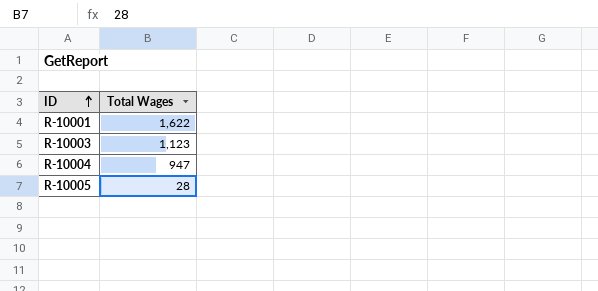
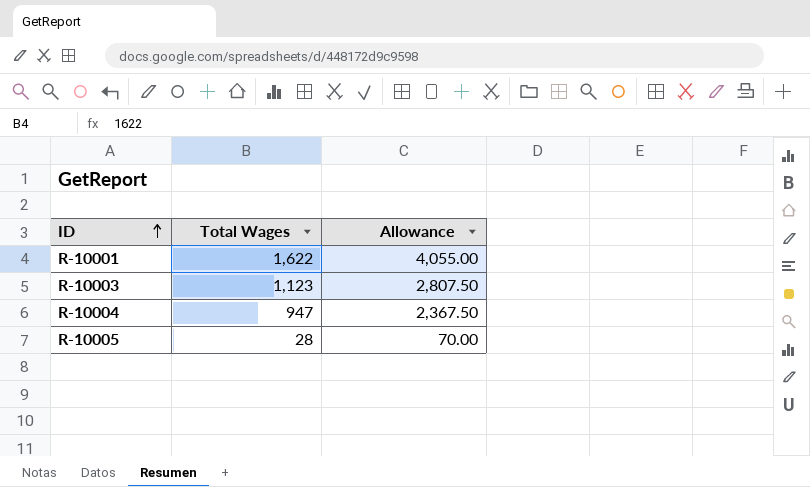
column Allowance | formula: none -> [Total Wages] * 2.5

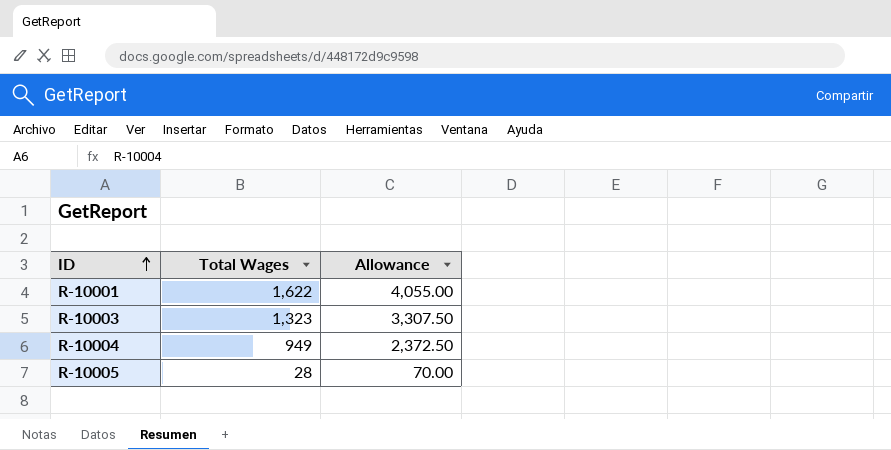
R-10003 | Total Wages: 1,123 -> 1,323
R-10003 | Allowance: 2,807.50 -> 3,307.50
R-10004 | Total Wages: 947 -> 949
R-10004 | Allowance: 2,367.50 -> 2,372.50

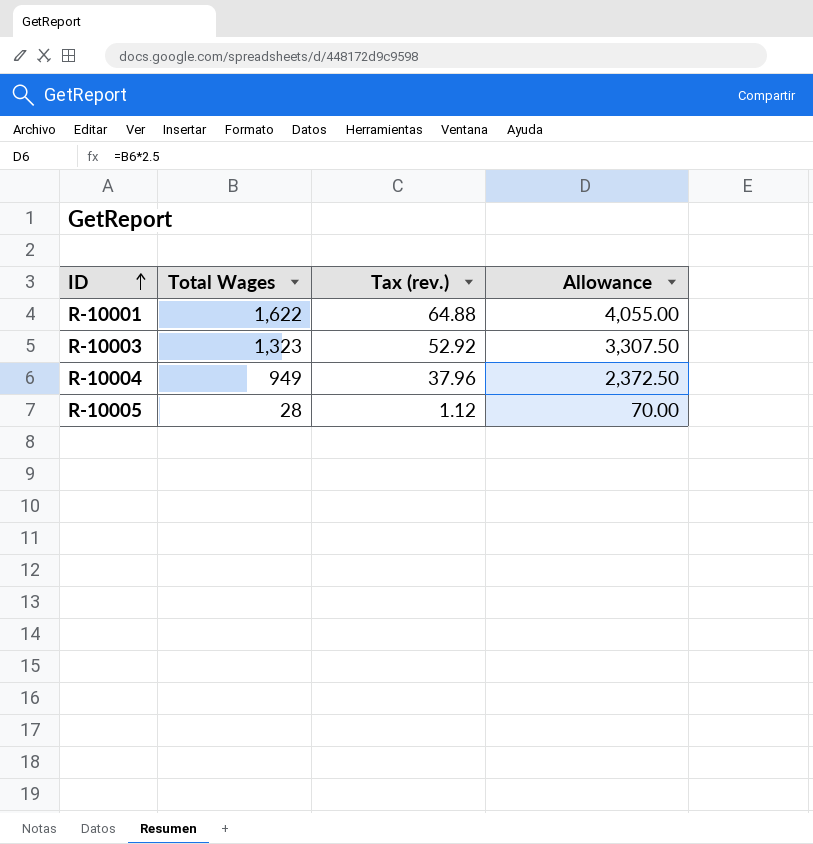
column Tax (rev.) | formula: none -> [Total Wages] * 0.04

